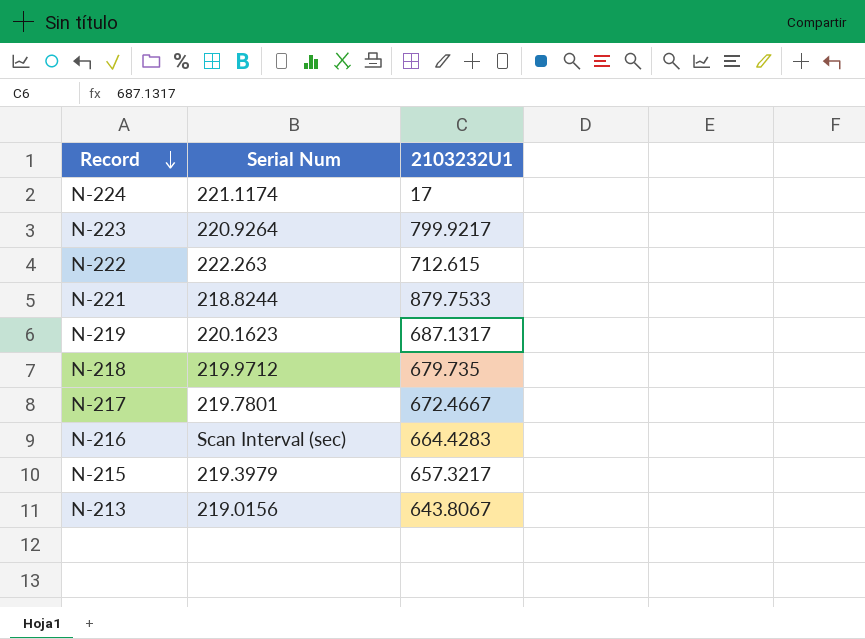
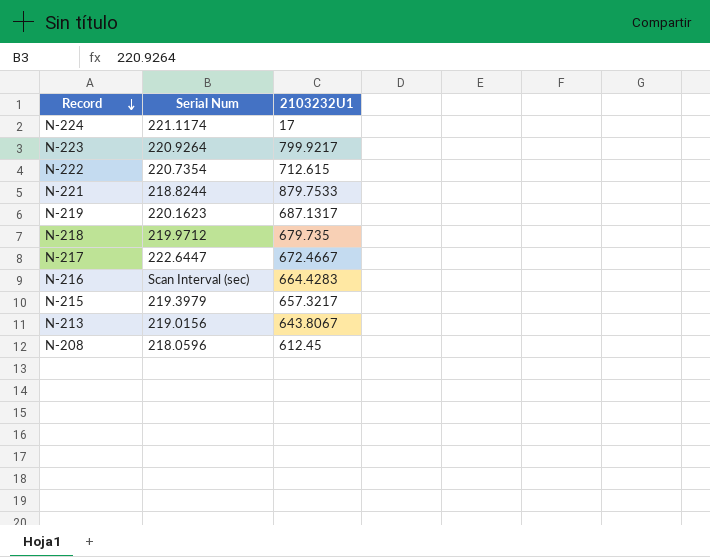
N-222 | Serial Num: 222.263 -> 220.7354
N-217 | Serial Num: 219.7801 -> 222.6447
row N-208: none -> 218.0596 | 612.45

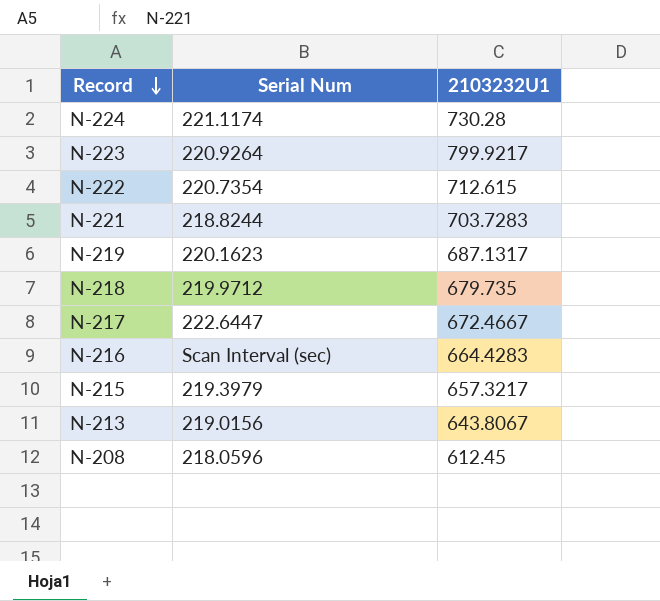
N-224 | 2103232U1: 17 -> 730.28
N-221 | 2103232U1: 879.7533 -> 703.7283

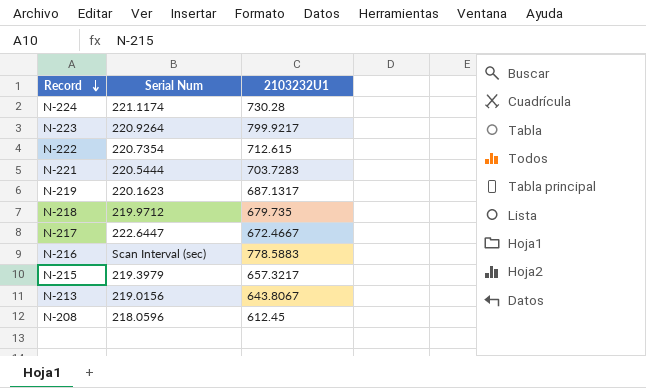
N-221 | Serial Num: 218.8244 -> 220.5444
N-216 | 2103232U1: 664.4283 -> 778.5883

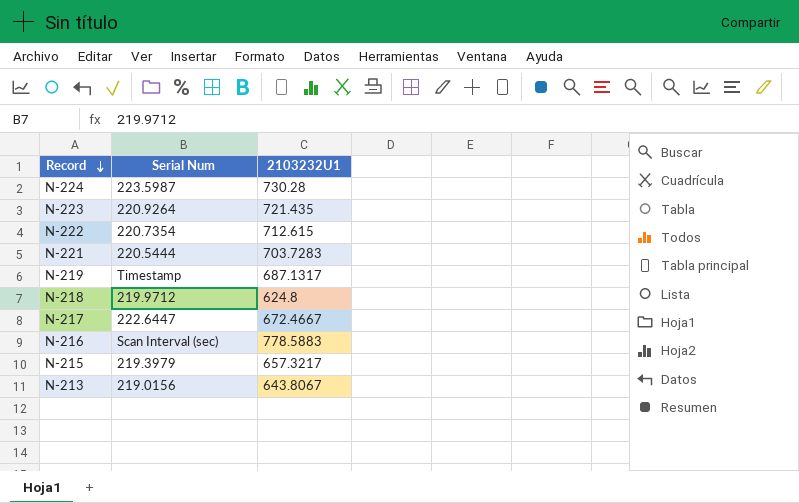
row N-208: 218.0596 | 612.45 -> none
N-224 | Serial Num: 221.1174 -> 223.5987
N-223 | 2103232U1: 799.9217 -> 721.435
N-219 | Serial Num: 220.1623 -> Timestamp
N-218 | 2103232U1: 679.735 -> 624.8

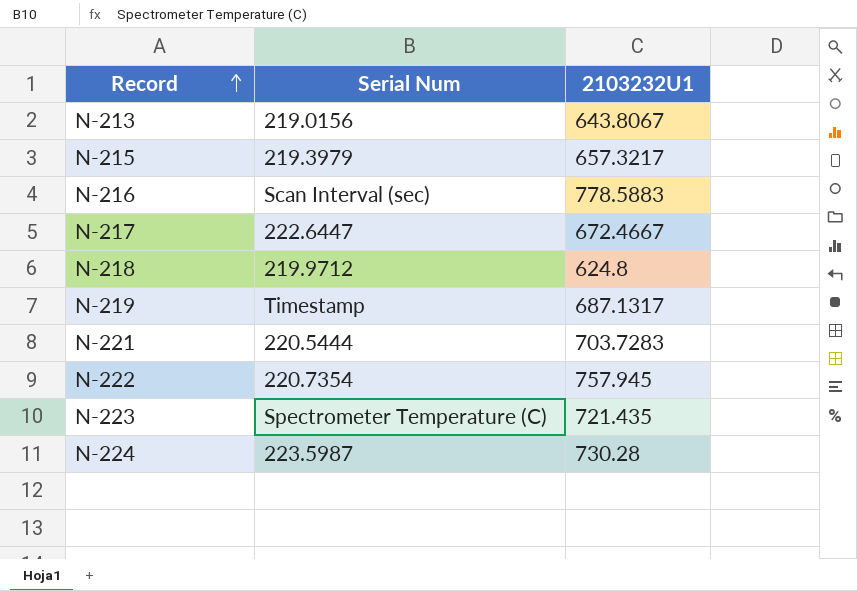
row order: Record descending -> Record ascending
N-222 | 2103232U1: 712.615 -> 757.945
N-223 | Serial Num: 220.9264 -> Spectrometer Temperature (C)

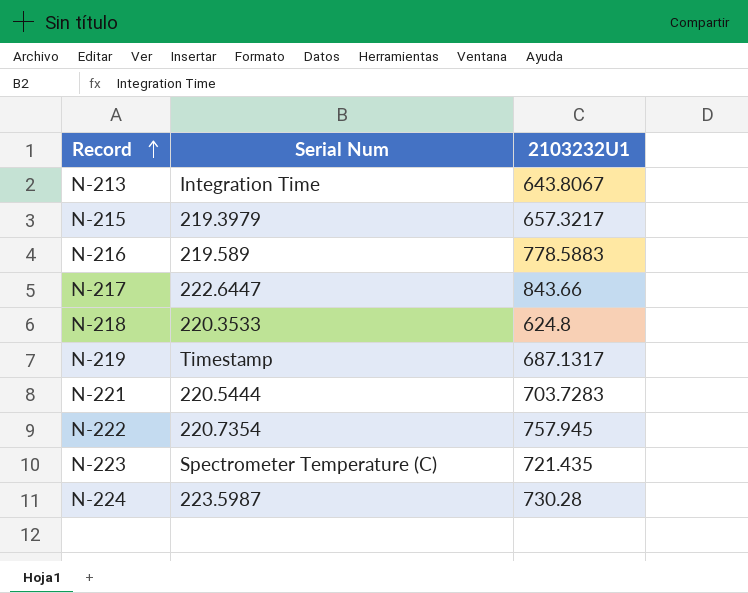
N-213 | Serial Num: 219.0156 -> Integration Time
N-216 | Serial Num: Scan Interval (sec) -> 219.589
N-217 | 2103232U1: 672.4667 -> 843.66
N-218 | Serial Num: 219.9712 -> 220.3533

